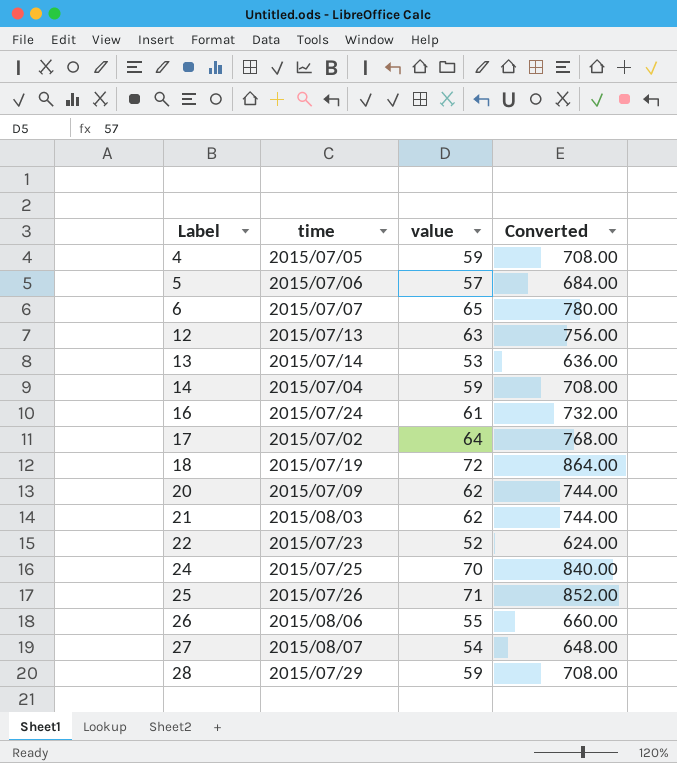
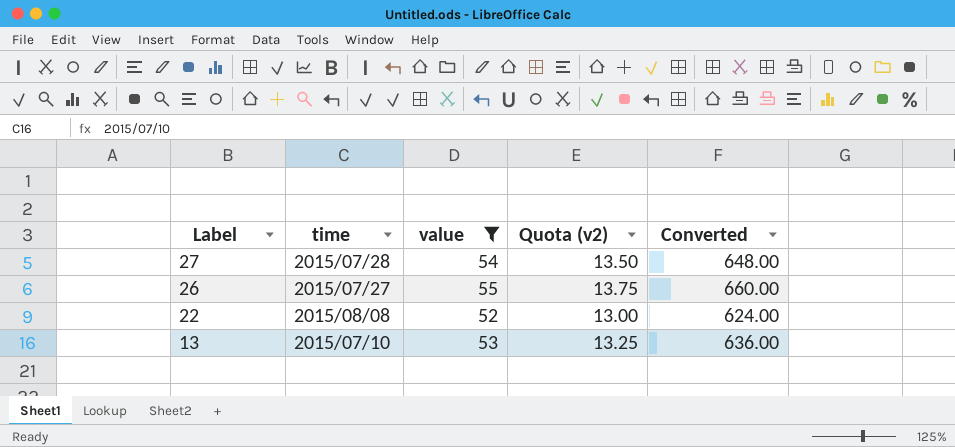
filter: none -> value <= 55
row order: Label ascending -> Label descending
column Quota (v2) | formula: none -> [value] * 0.25
27 | time: 2015/08/07 -> 2015/07/28
26 | time: 2015/08/06 -> 2015/07/27
22 | time: 2015/07/23 -> 2015/08/08
13 | time: 2015/07/14 -> 2015/07/10

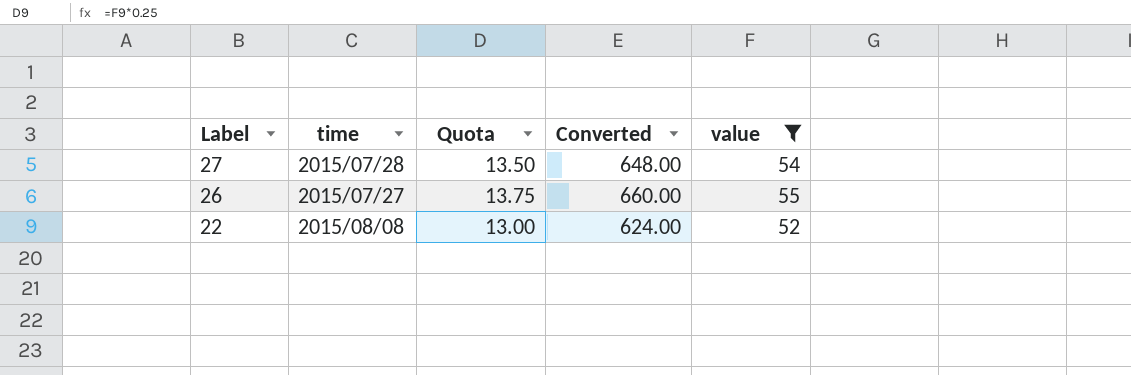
column name: Quota (v2) -> Quota
column value | position: 3 -> 5
row 13: 2015/07/10 | 53 | 13.25 | 636.00 -> none

